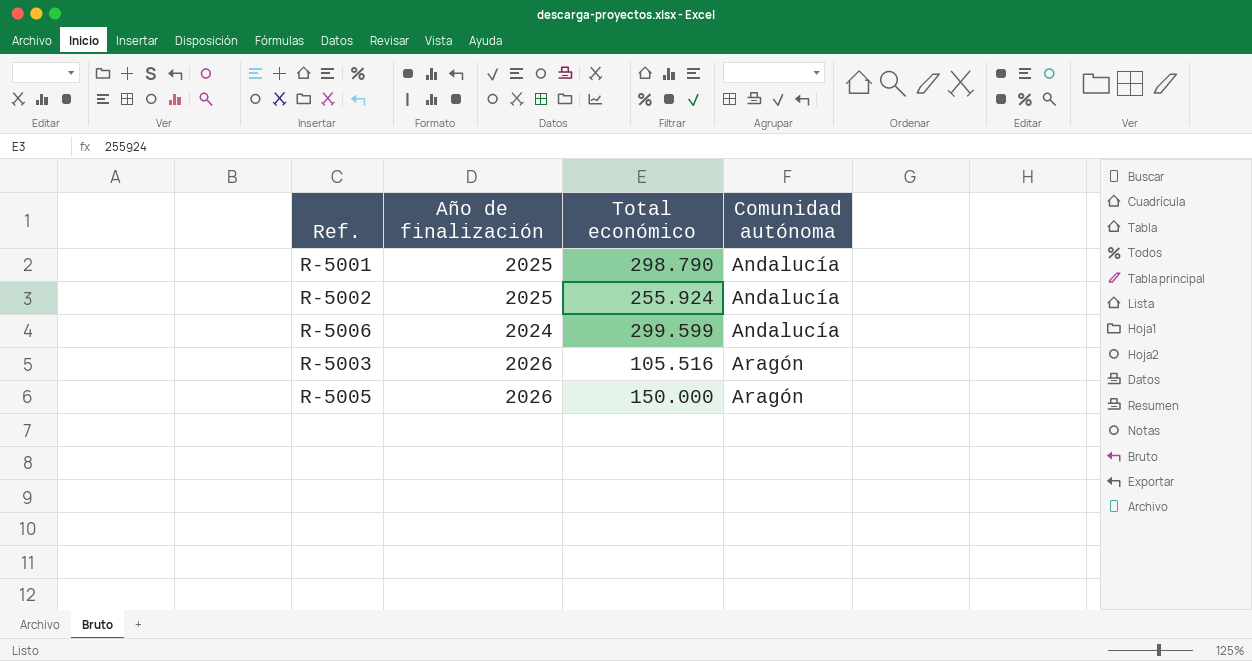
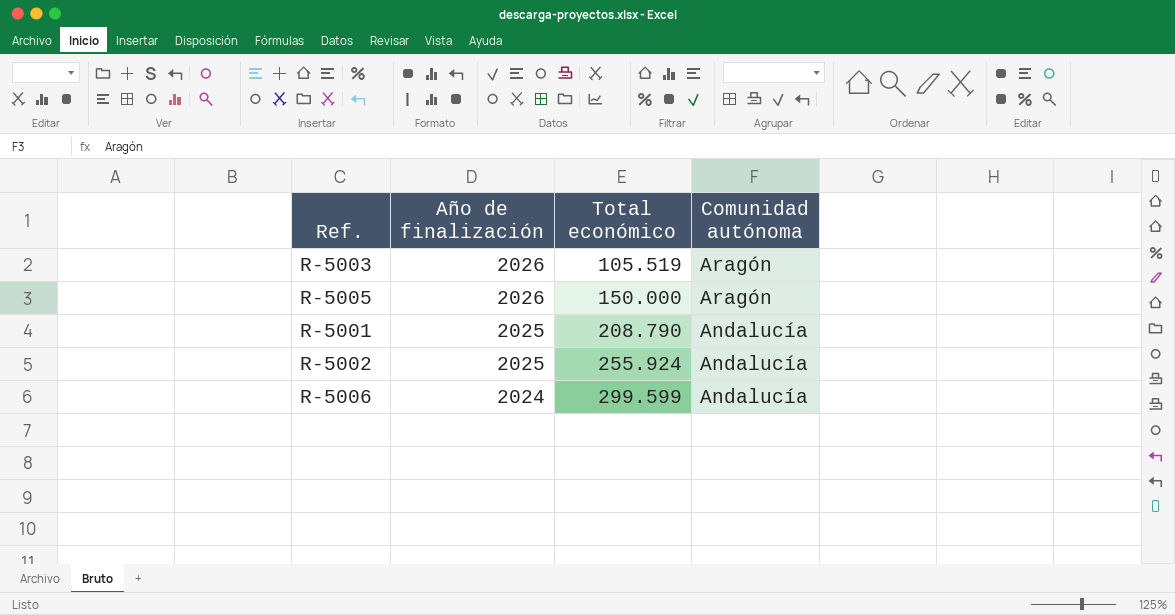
row order: Comunidad autónoma ascending -> Año de finalización descending
R-5003 | Total económico: 105.516 -> 105.519
R-5001 | Total económico: 298.790 -> 208.790

